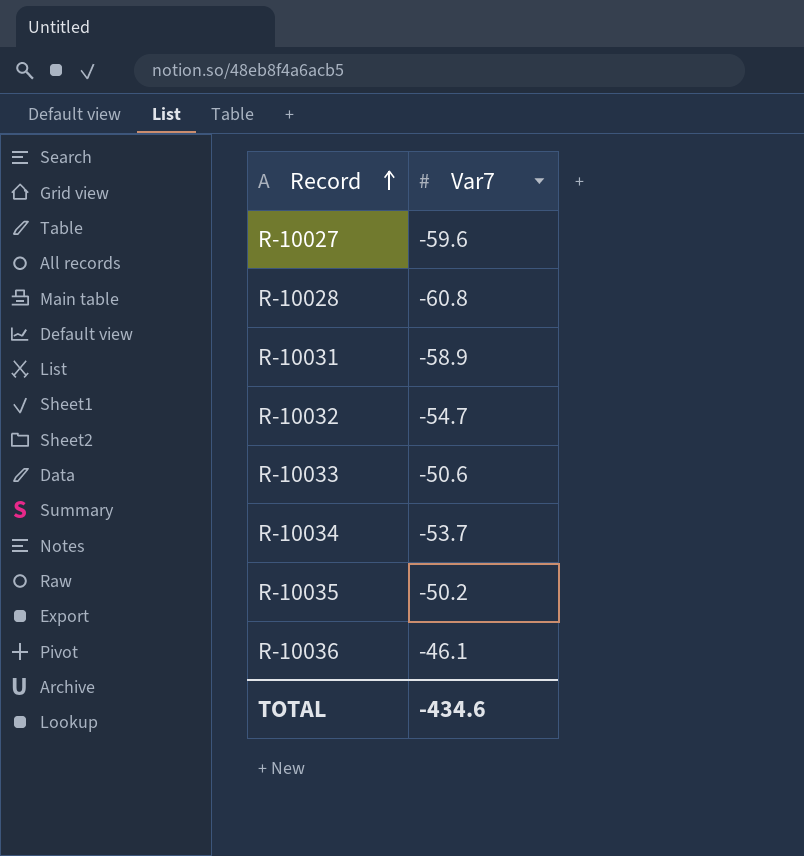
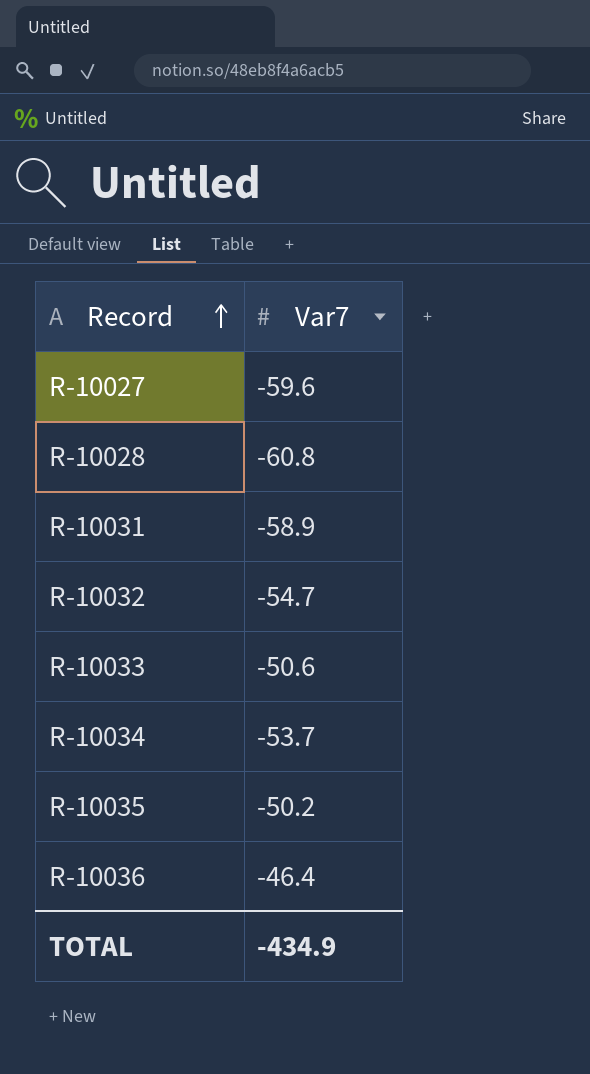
R-10036 | Var7: -46.1 -> -46.4
TOTAL | Var7: -434.6 -> -434.9

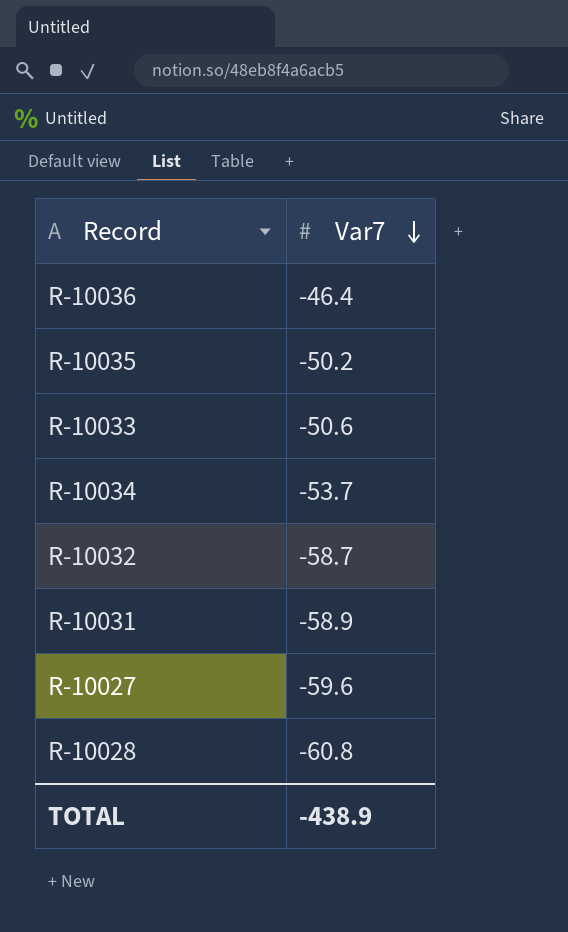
row order: Record ascending -> Var7 descending
R-10032 | Var7: -54.7 -> -58.7
TOTAL | Var7: -434.9 -> -438.9

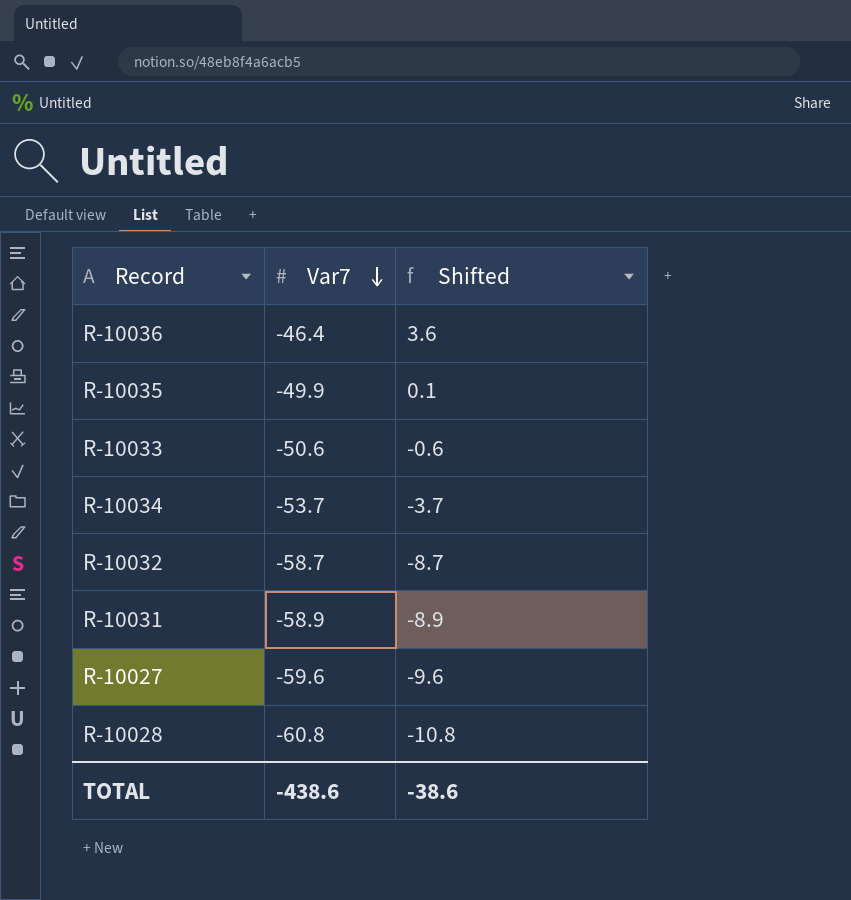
column Shifted | formula: none -> [Var7] + 50
R-10035 | Var7: -50.2 -> -49.9
TOTAL | Var7: -438.9 -> -438.6

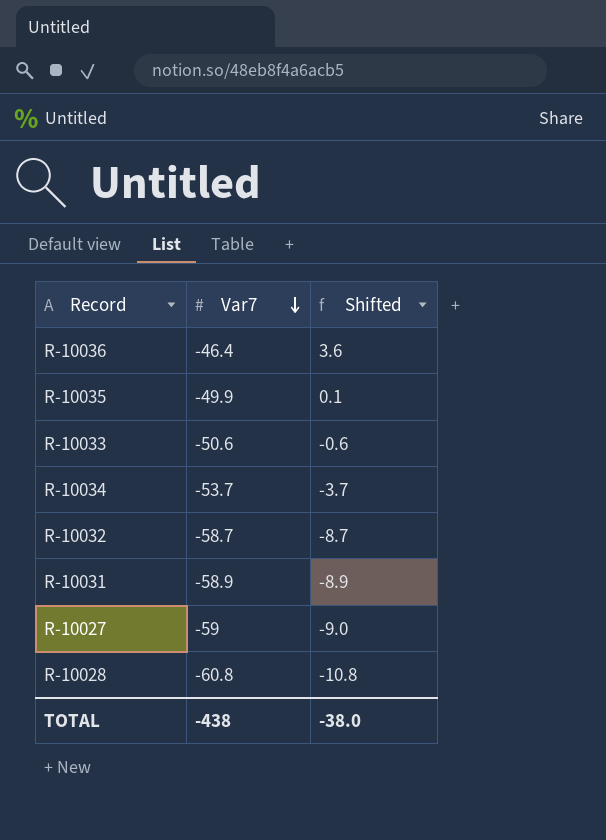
R-10027 | Var7: -59.6 -> -59
R-10027 | Shifted: -9.6 -> -9.0
TOTAL | Var7: -438.6 -> -438
TOTAL | Shifted: -38.6 -> -38.0

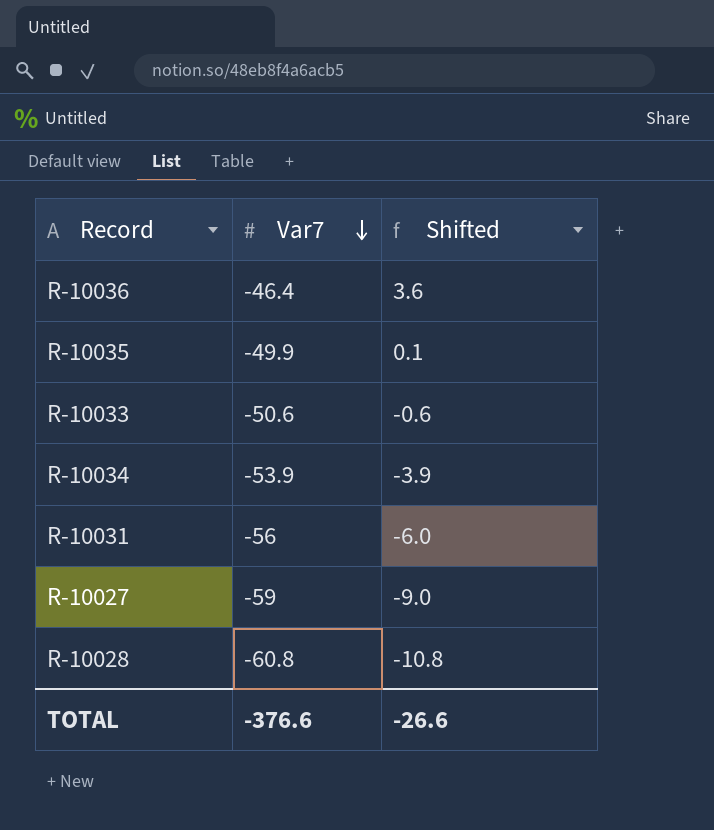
row R-10032: -58.7 | -8.7 -> none
R-10034 | Var7: -53.7 -> -53.9
R-10034 | Shifted: -3.7 -> -3.9
R-10031 | Var7: -58.9 -> -56
R-10031 | Shifted: -8.9 -> -6.0
TOTAL | Var7: -438 -> -376.6
TOTAL | Shifted: -38.0 -> -26.6

